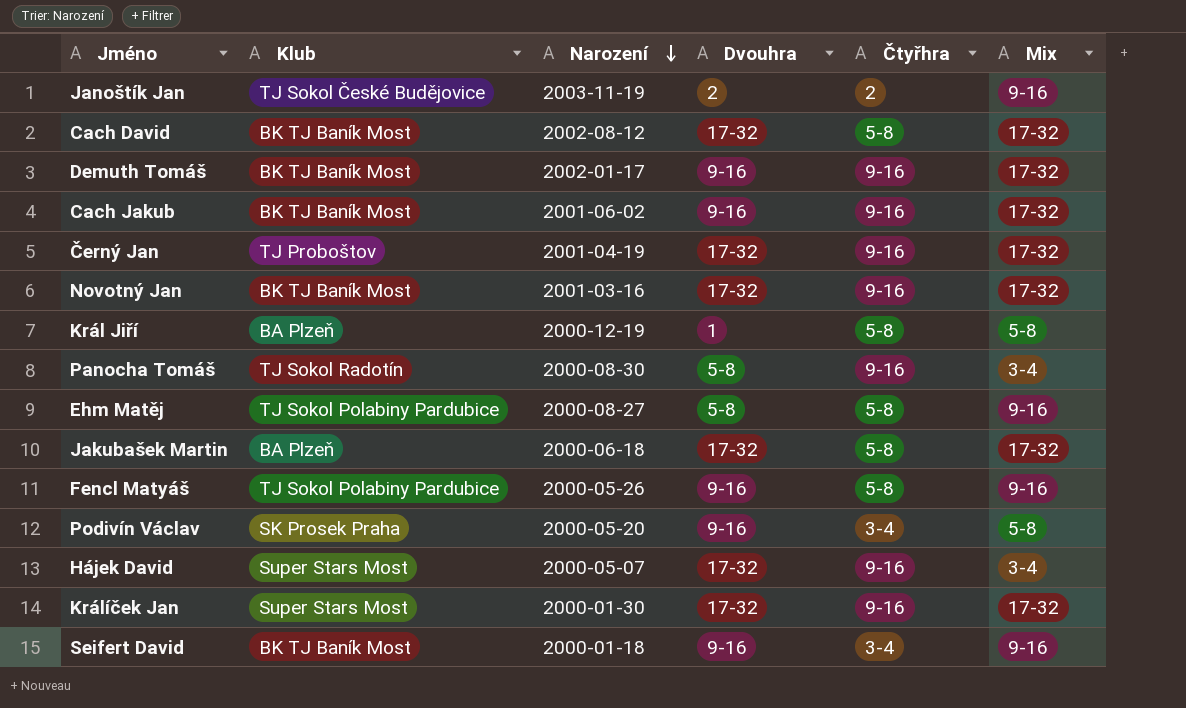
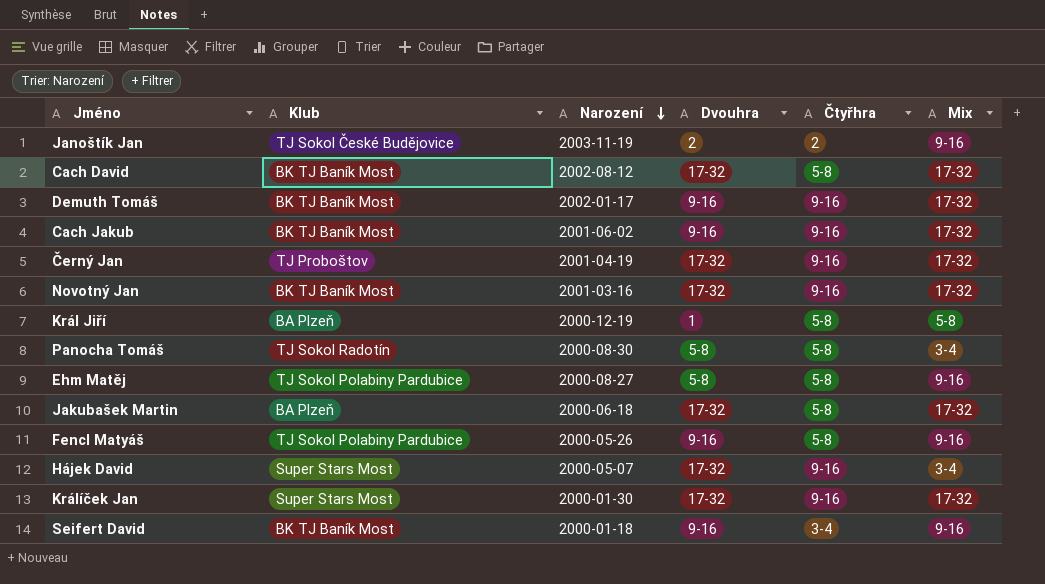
row Podivín Václav: SK Prosek Praha | 2000-05-20 | 9-16 | 3-4 | 5-8 -> none
Panocha Tomáš | Čtyřhra: 9-16 -> 5-8

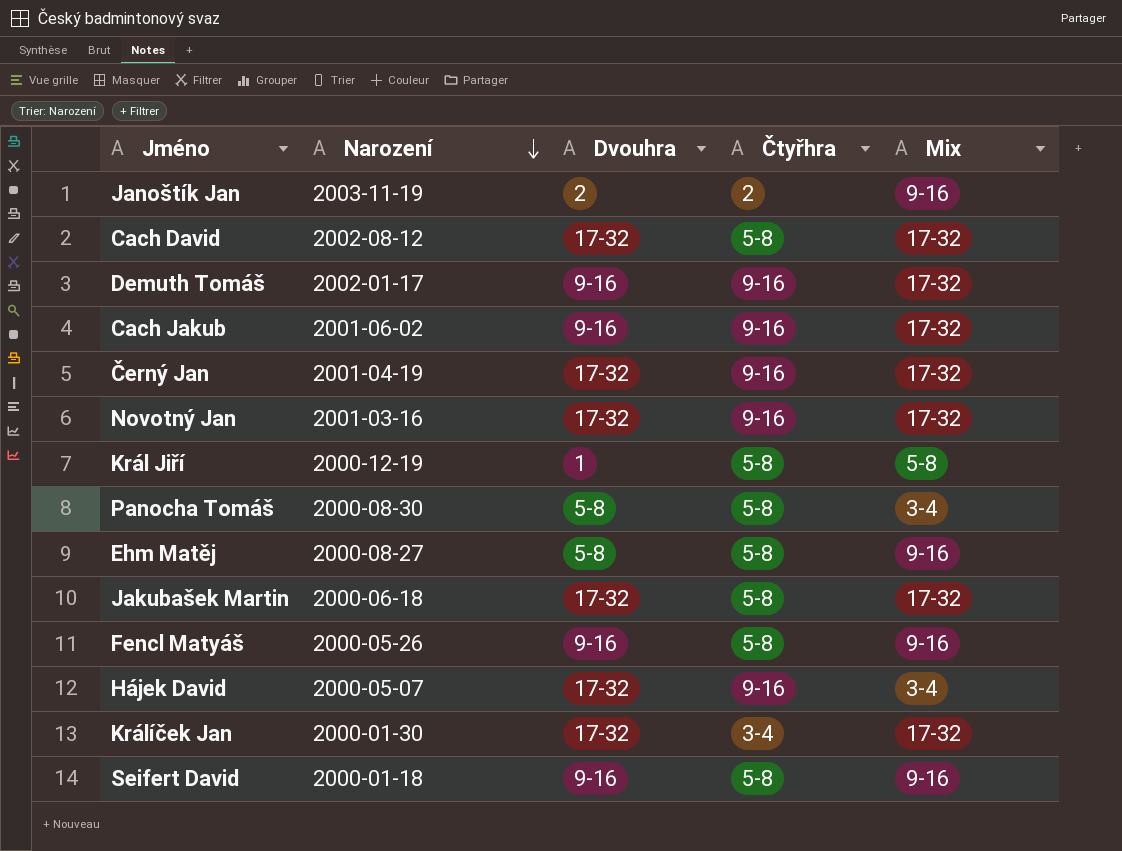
column Klub | position: 2 -> none
Králíček Jan | Čtyřhra: 9-16 -> 3-4
Seifert David | Čtyřhra: 3-4 -> 5-8

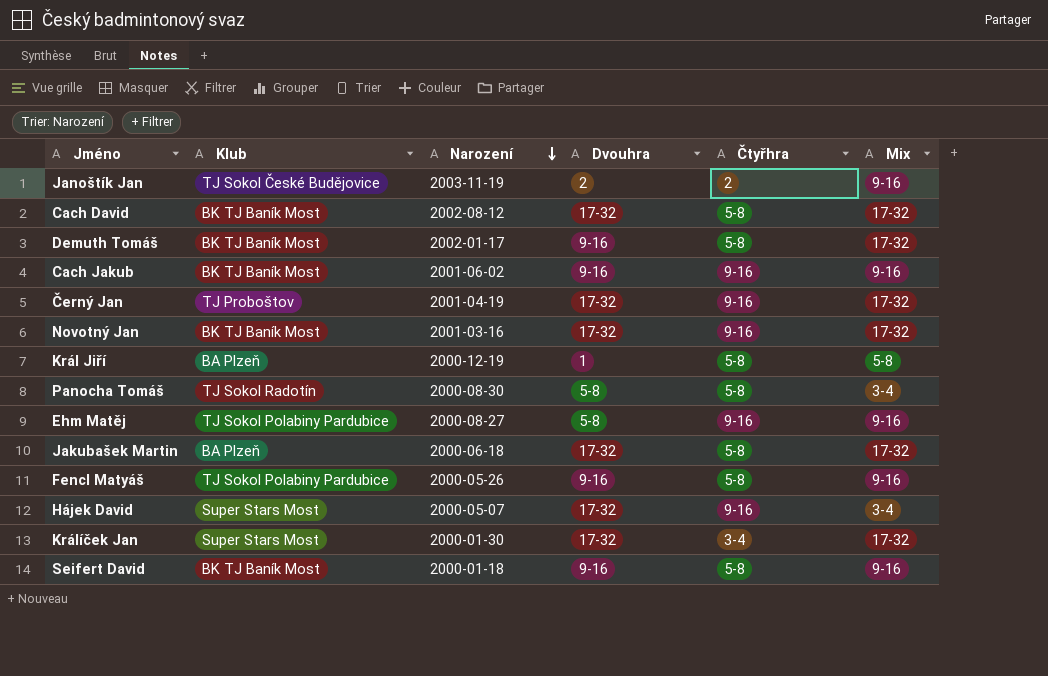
column Klub | position: none -> 2
Demuth Tomáš | Čtyřhra: 9-16 -> 5-8
Cach Jakub | Mix: 17-32 -> 9-16
Ehm Matěj | Čtyřhra: 5-8 -> 9-16

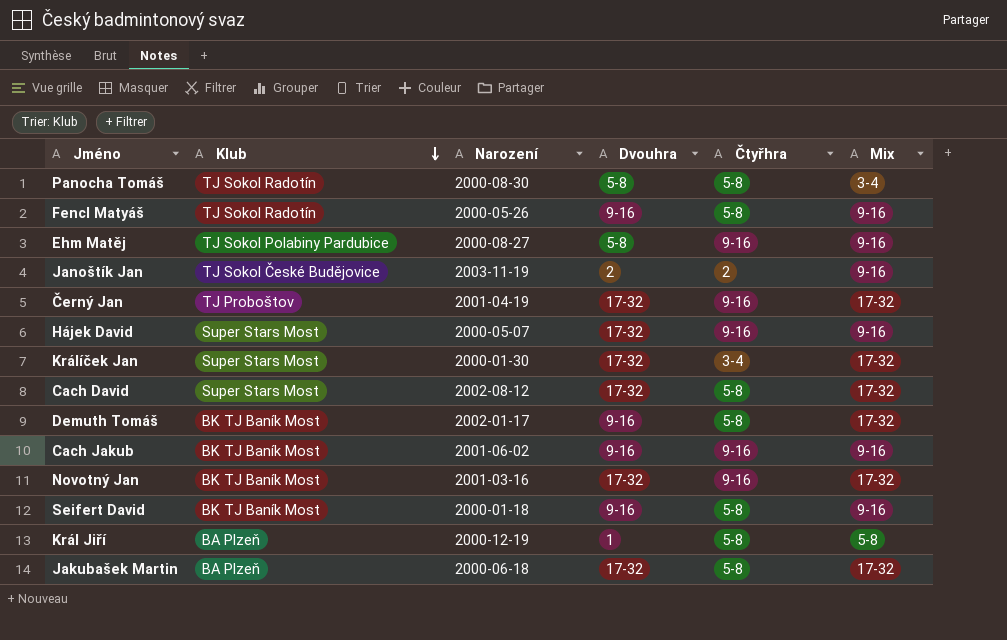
row order: Narození descending -> Klub descending
Fencl Matyáš | Klub: TJ Sokol Polabiny Pardubice -> TJ Sokol Radotín
Hájek David | Mix: 3-4 -> 9-16
Cach David | Klub: BK TJ Baník Most -> Super Stars Most

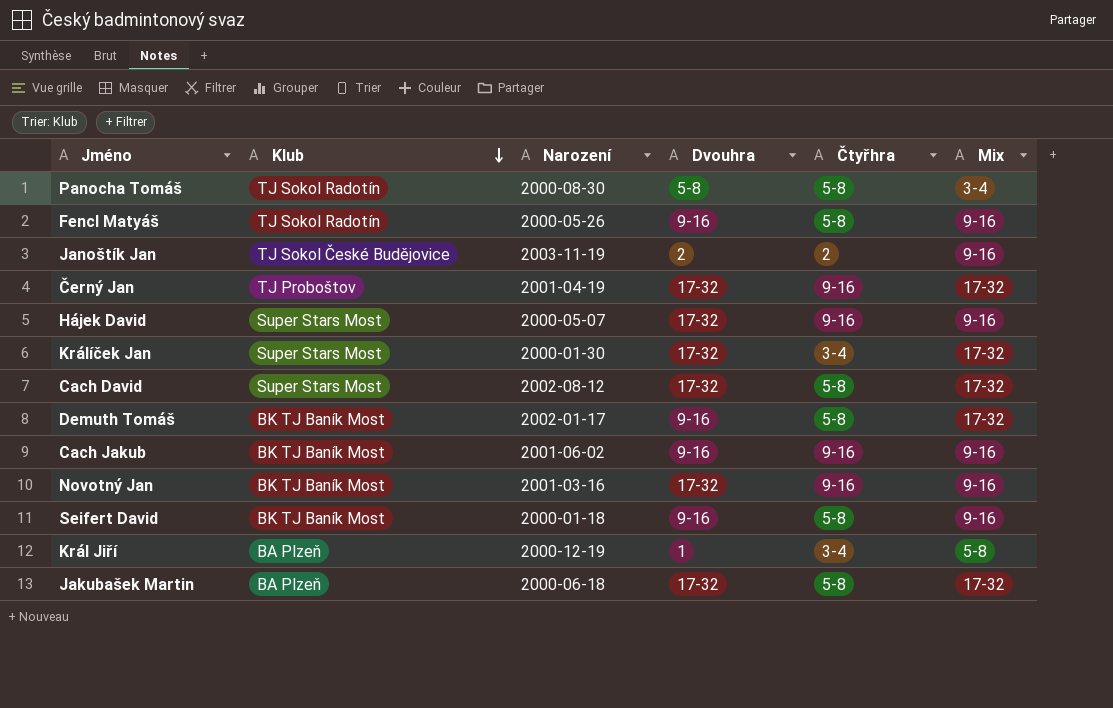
row Ehm Matěj: TJ Sokol Polabiny Pardubice | 2000-08-27 | 5-8 | 9-16 | 9-16 -> none
Novotný Jan | Mix: 17-32 -> 9-16
Král Jiří | Čtyřhra: 5-8 -> 3-4

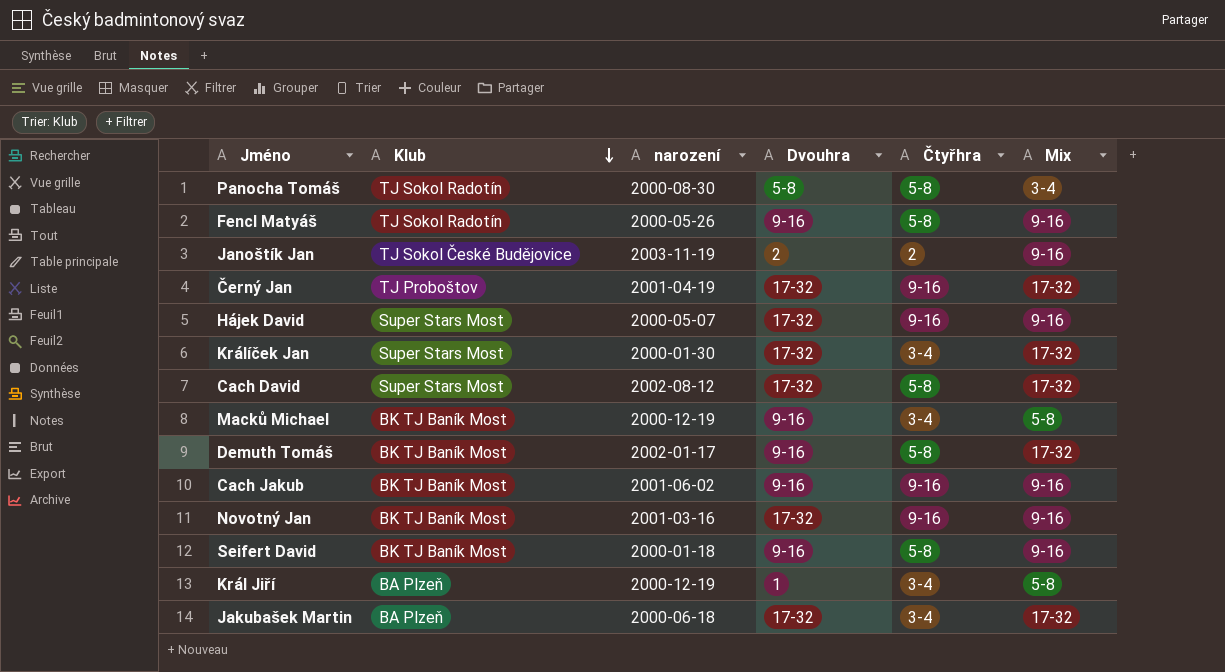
column name: Narození -> narození
row Macků Michael: none -> BK TJ Baník Most | 2000-12-19 | 9-16 | 3-4 | 5-8
Jakubašek Martin | Čtyřhra: 5-8 -> 3-4

